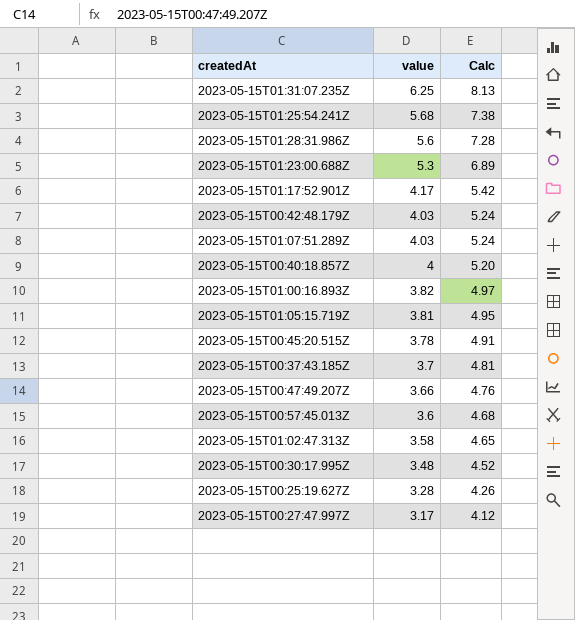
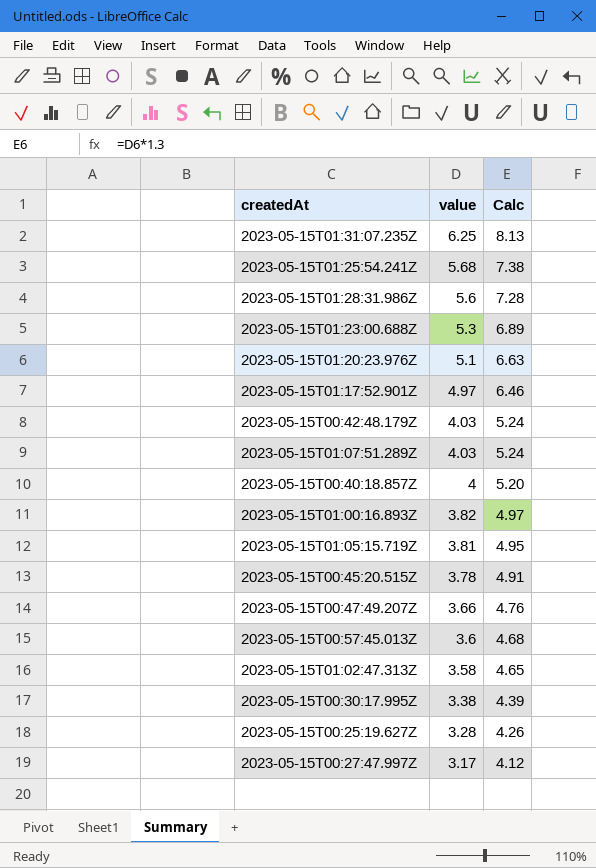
row 2023-05-15T00:37:43.185Z: 3.7 | 4.81 -> none
row 2023-05-15T01:20:23.976Z: none -> 5.1 | 6.63
2023-05-15T01:17:52.901Z | value: 4.17 -> 4.97
2023-05-15T01:17:52.901Z | Calc: 5.42 -> 6.46
2023-05-15T00:30:17.995Z | value: 3.48 -> 3.38
2023-05-15T00:30:17.995Z | Calc: 4.52 -> 4.39

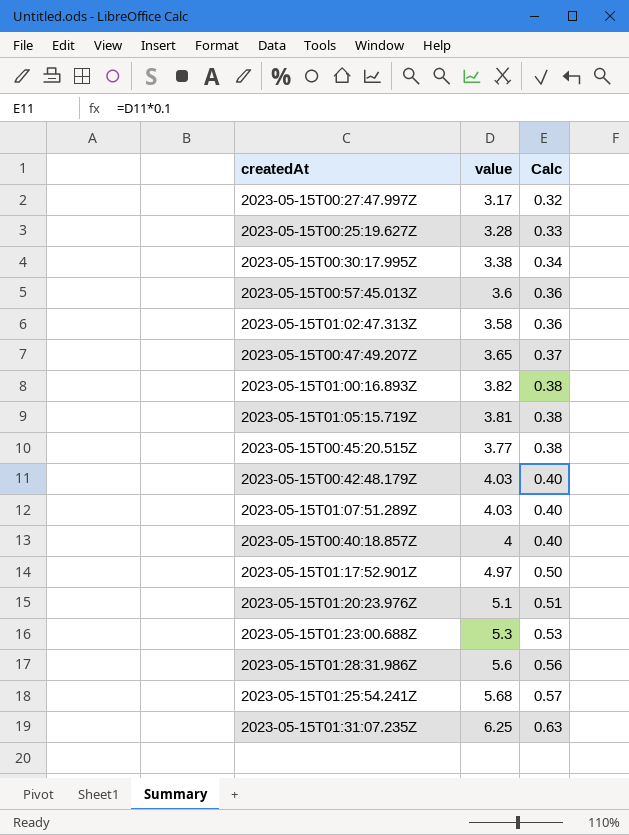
row order: value descending -> Calc ascending
column Calc | formula: [value] * 1.3 -> [value] * 0.1
2023-05-15T00:47:49.207Z | value: 3.66 -> 3.65
2023-05-15T00:45:20.515Z | value: 3.78 -> 3.77

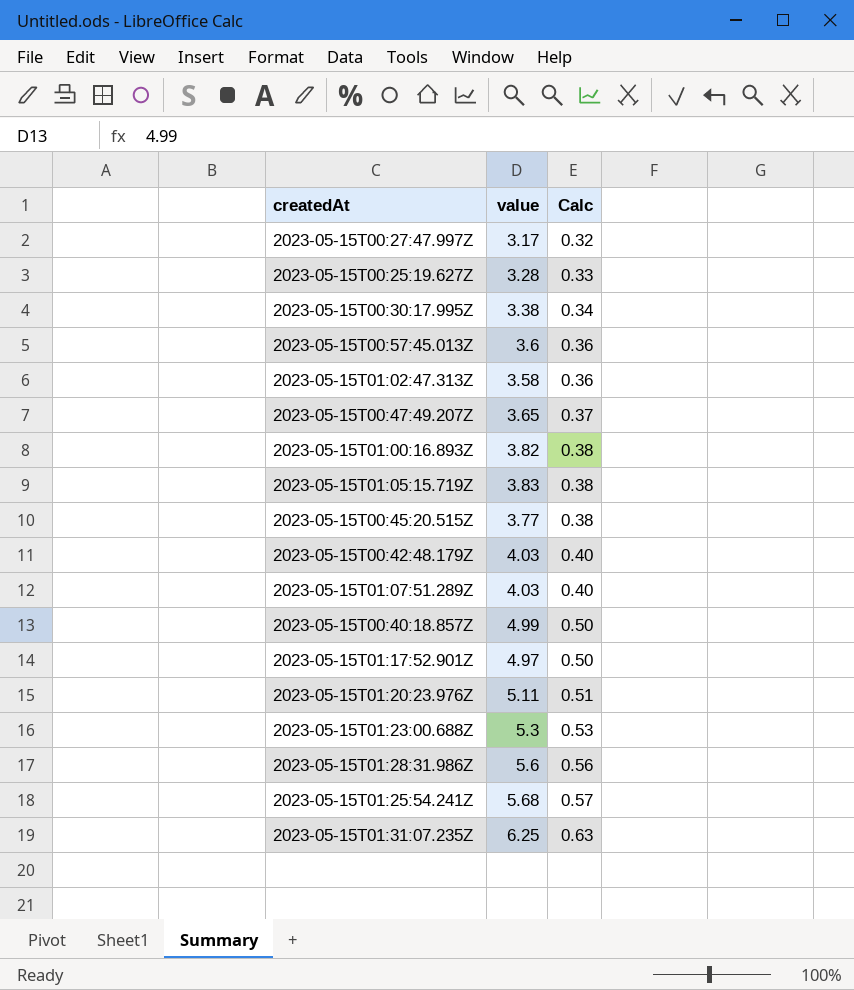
2023-05-15T01:05:15.719Z | value: 3.81 -> 3.83
2023-05-15T00:40:18.857Z | value: 4 -> 4.99
2023-05-15T00:40:18.857Z | Calc: 0.40 -> 0.50
2023-05-15T01:20:23.976Z | value: 5.1 -> 5.11

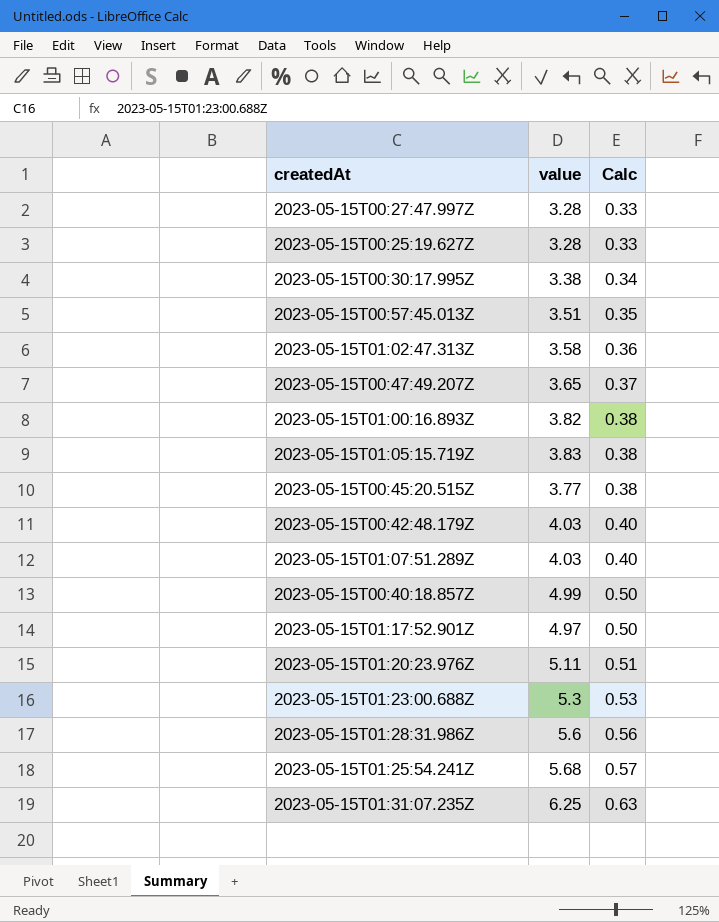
2023-05-15T00:27:47.997Z | value: 3.17 -> 3.28
2023-05-15T00:27:47.997Z | Calc: 0.32 -> 0.33
2023-05-15T00:57:45.013Z | value: 3.6 -> 3.51
2023-05-15T00:57:45.013Z | Calc: 0.36 -> 0.35

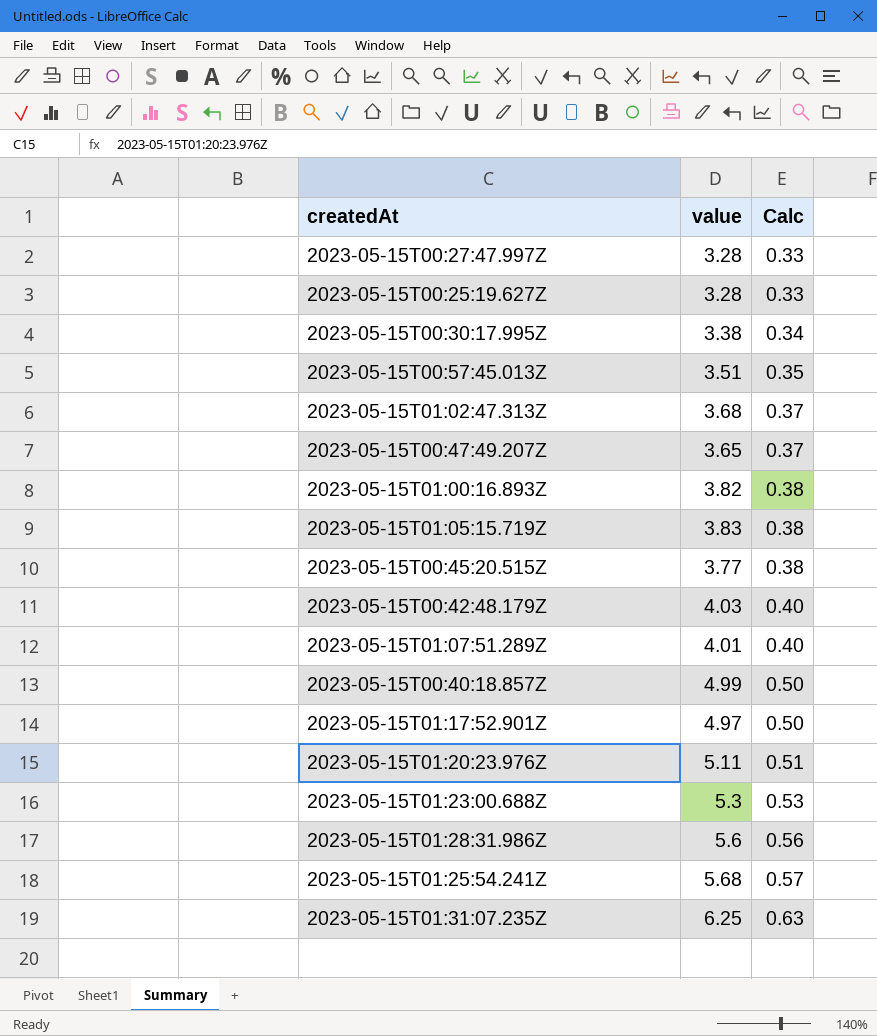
2023-05-15T01:02:47.313Z | value: 3.58 -> 3.68
2023-05-15T01:02:47.313Z | Calc: 0.36 -> 0.37
2023-05-15T01:07:51.289Z | value: 4.03 -> 4.01

